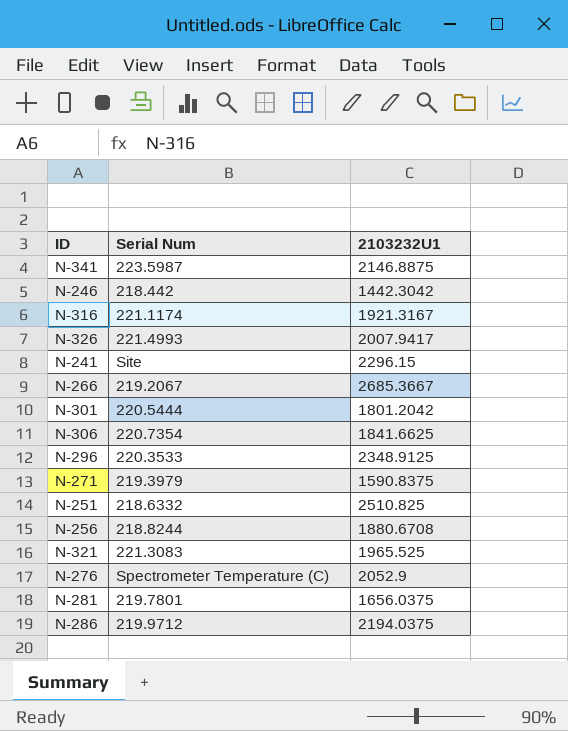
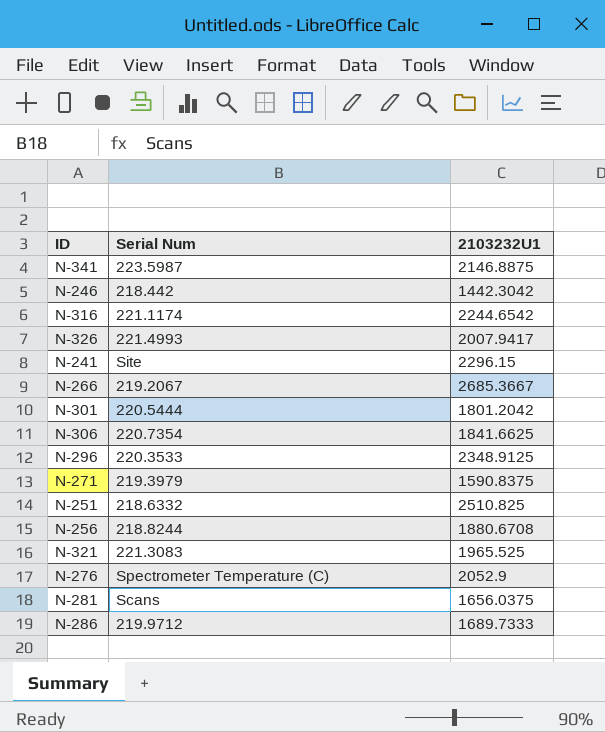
N-316 | 2103232U1: 1921.3167 -> 2244.6542
N-281 | Serial Num: 219.7801 -> Scans
N-286 | 2103232U1: 2194.0375 -> 1689.7333

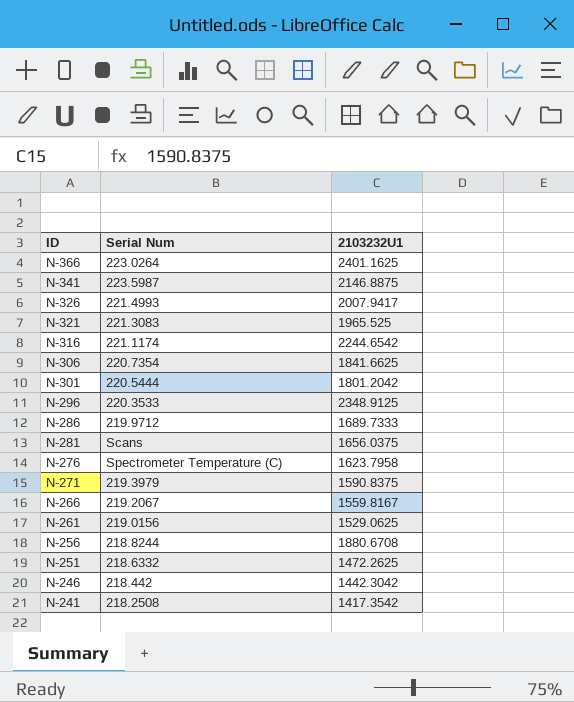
row order: none -> ID descending
row N-366: none -> 223.0264 | 2401.1625
N-276 | 2103232U1: 2052.9 -> 1623.7958
N-266 | 2103232U1: 2685.3667 -> 1559.8167
row N-261: none -> 219.0156 | 1529.0625
N-251 | 2103232U1: 2510.825 -> 1472.2625
N-241 | Serial Num: Site -> 218.2508
N-241 | 2103232U1: 2296.15 -> 1417.3542

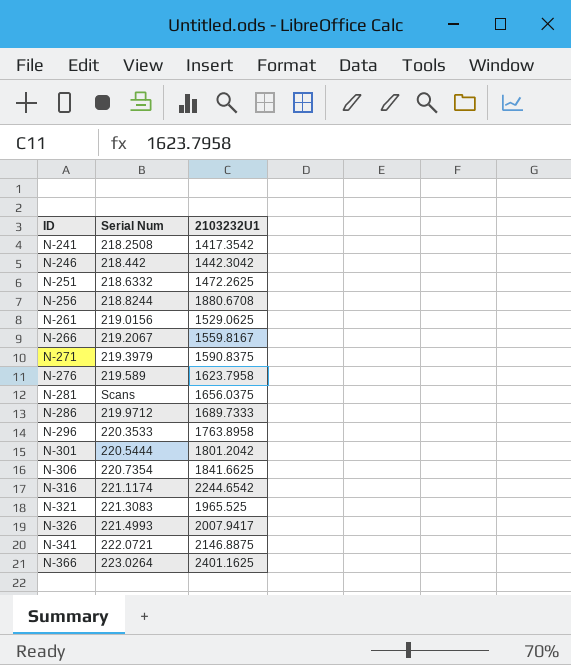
row order: ID descending -> ID ascending
N-276 | Serial Num: Spectrometer Temperature (C) -> 219.589
N-296 | 2103232U1: 2348.9125 -> 1763.8958
N-341 | Serial Num: 223.5987 -> 222.0721

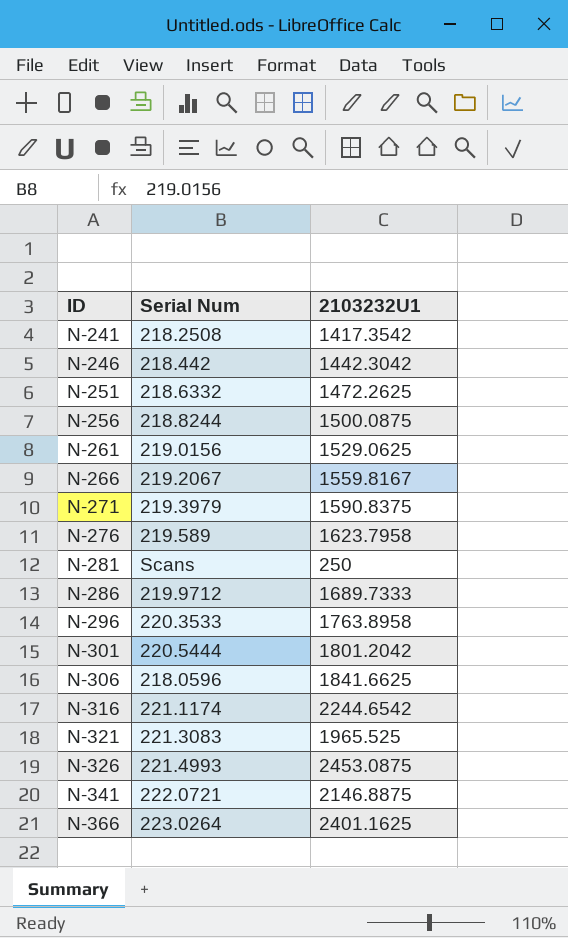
N-256 | 2103232U1: 1880.6708 -> 1500.0875
N-281 | 2103232U1: 1656.0375 -> 250
N-306 | Serial Num: 220.7354 -> 218.0596
N-326 | 2103232U1: 2007.9417 -> 2453.0875

